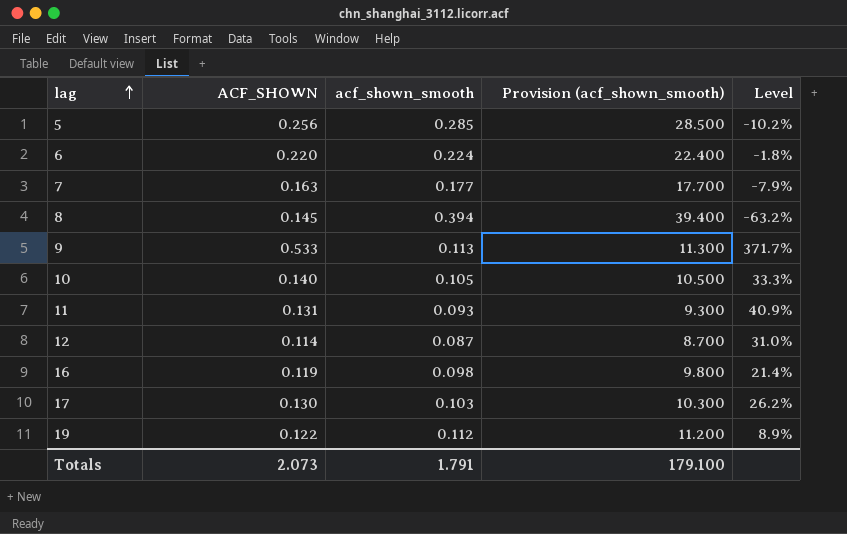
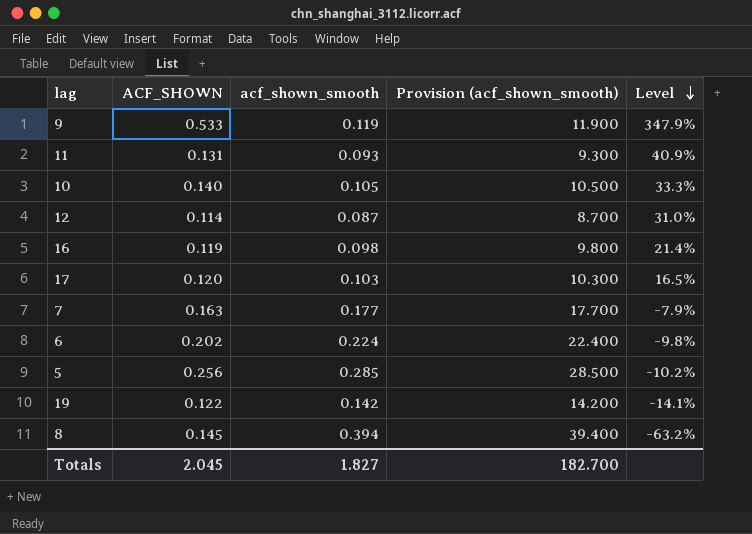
row order: lag ascending -> Level descending
9 | acf_shown_smooth: 0.113 -> 0.119
9 | Provision (acf_shown_smooth): 11.300 -> 11.900
9 | Level: 371.7% -> 347.9%
17 | ACF_SHOWN: 0.130 -> 0.120
17 | Level: 26.2% -> 16.5%
6 | ACF_SHOWN: 0.220 -> 0.202
6 | Level: -1.8% -> -9.8%
19 | acf_shown_smooth: 0.112 -> 0.142
19 | Provision (acf_shown_smooth): 11.200 -> 14.200
19 | Level: 8.9% -> -14.1%
Totals | ACF_SHOWN: 2.073 -> 2.045
Totals | acf_shown_smooth: 1.791 -> 1.827
Totals | Provision (acf_shown_smooth): 179.100 -> 182.700

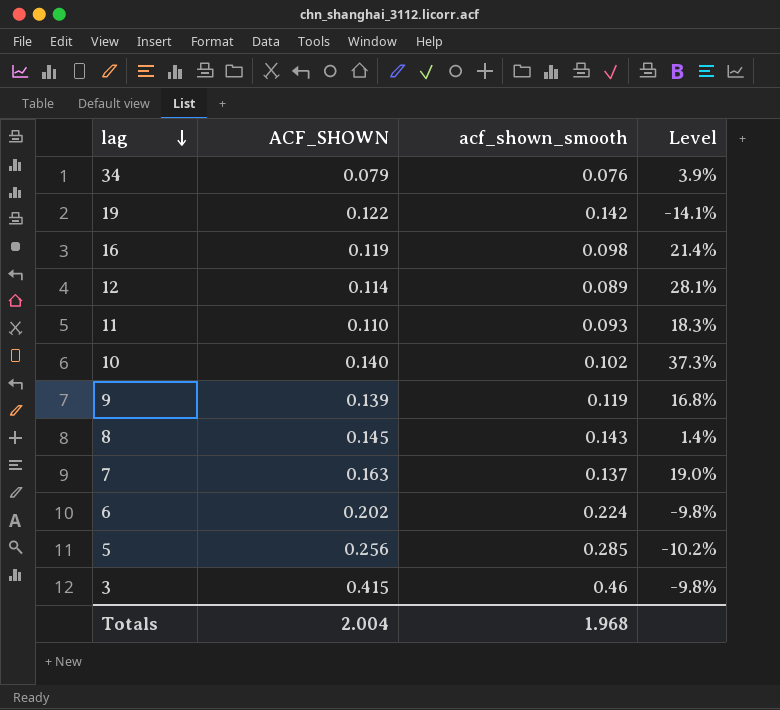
row order: Level descending -> lag descending
column Provision (acf_shown_smooth) | formula: [acf_shown_smooth] * 100 -> none
row 17: 0.120 | 0.103 | 10.300 | 16.5% -> none
row 34: none -> 0.079 | 0.076 | 3.9%
12 | acf_shown_smooth: 0.087 -> 0.089
12 | Level: 31.0% -> 28.1%
11 | ACF_SHOWN: 0.131 -> 0.110
11 | Level: 40.9% -> 18.3%
10 | acf_shown_smooth: 0.105 -> 0.102
10 | Level: 33.3% -> 37.3%
9 | ACF_SHOWN: 0.533 -> 0.139
9 | Level: 347.9% -> 16.8%
8 | acf_shown_smooth: 0.394 -> 0.143
8 | Level: -63.2% -> 1.4%
7 | acf_shown_smooth: 0.177 -> 0.137
7 | Level: -7.9% -> 19.0%
row 3: none -> 0.415 | 0.46 | -9.8%
Totals | ACF_SHOWN: 2.045 -> 2.004
Totals | acf_shown_smooth: 1.827 -> 1.968

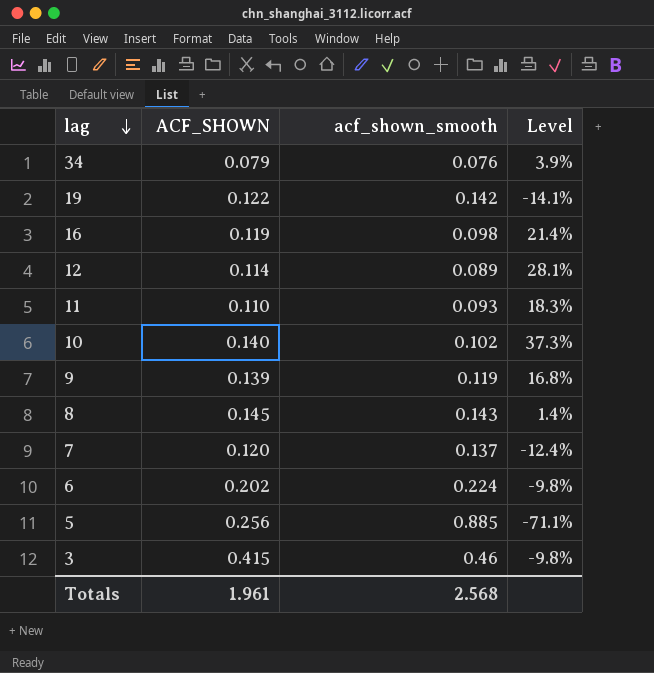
7 | ACF_SHOWN: 0.163 -> 0.120
7 | Level: 19.0% -> -12.4%
5 | acf_shown_smooth: 0.285 -> 0.885
5 | Level: -10.2% -> -71.1%
Totals | ACF_SHOWN: 2.004 -> 1.961
Totals | acf_shown_smooth: 1.968 -> 2.568

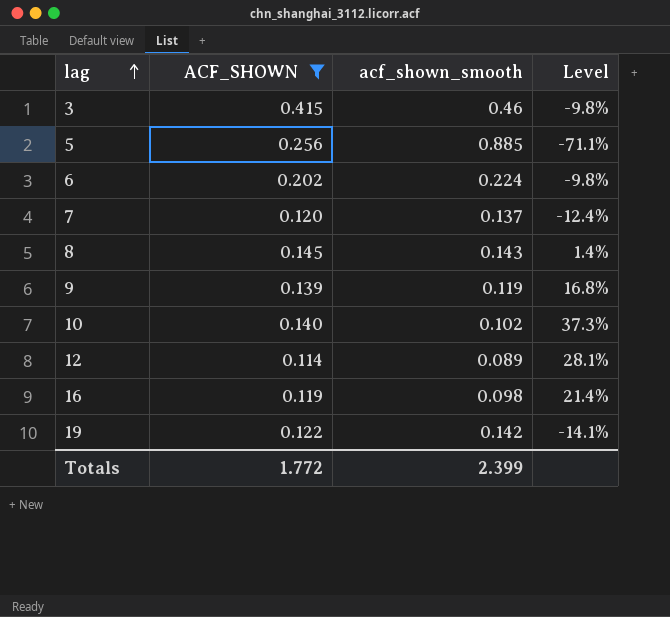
filter: none -> ACF_SHOWN >= 0.114
row order: lag descending -> lag ascending
Totals | ACF_SHOWN: 1.961 -> 1.772
Totals | acf_shown_smooth: 2.568 -> 2.399

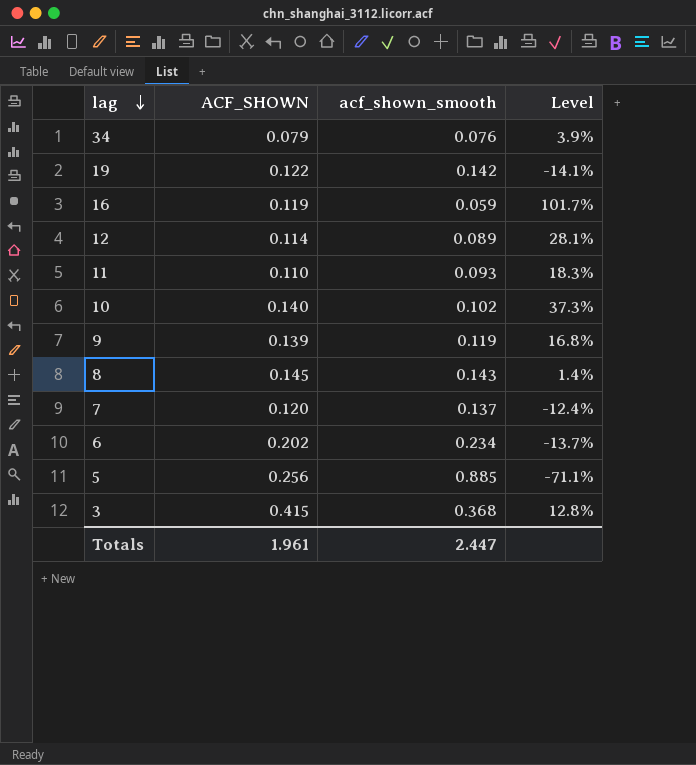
filter: ACF_SHOWN >= 0.114 -> none
row order: lag ascending -> lag descending
16 | acf_shown_smooth: 0.098 -> 0.059
16 | Level: 21.4% -> 101.7%
6 | acf_shown_smooth: 0.224 -> 0.234
6 | Level: -9.8% -> -13.7%
3 | acf_shown_smooth: 0.46 -> 0.368
3 | Level: -9.8% -> 12.8%
Totals | ACF_SHOWN: 1.772 -> 1.961
Totals | acf_shown_smooth: 2.399 -> 2.447

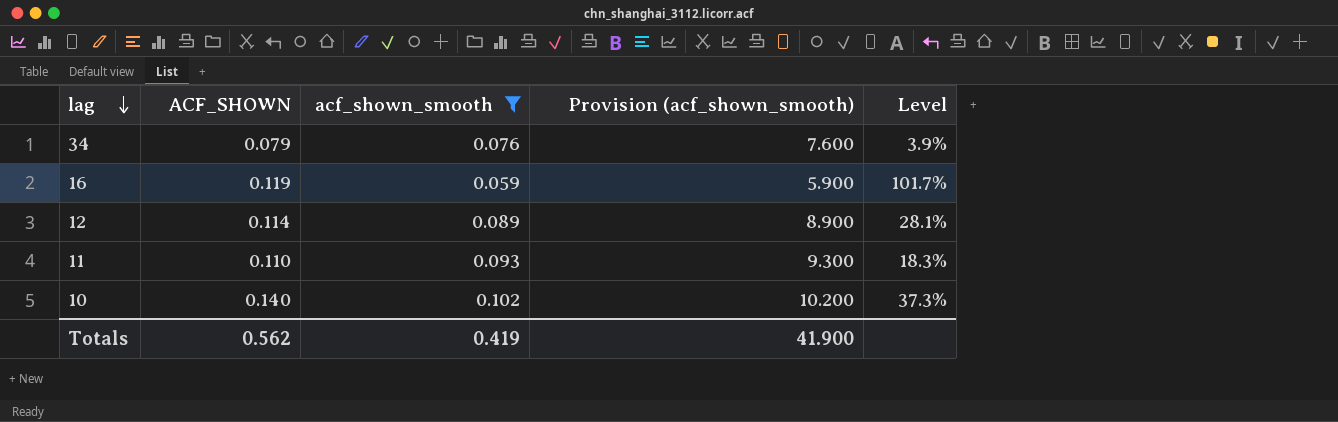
filter: none -> acf_shown_smooth <= 0.102
column Provision (acf_shown_smooth) | formula: none -> [acf_shown_smooth] * 100
Totals | ACF_SHOWN: 1.961 -> 0.562
Totals | acf_shown_smooth: 2.447 -> 0.419

